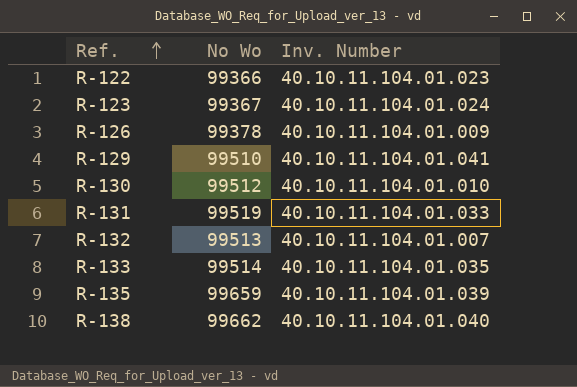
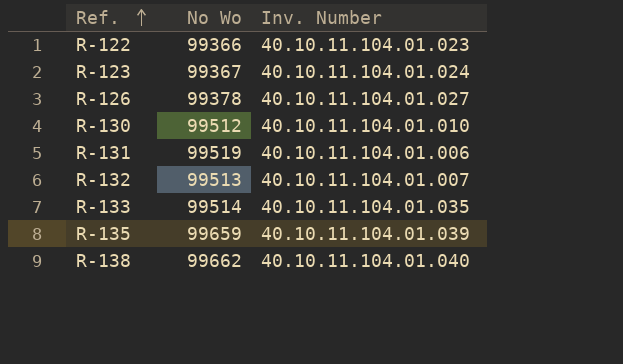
row R-129: 99510 | 40.10.11.104.01.041 -> none
R-126 | Inv. Number: 40.10.11.104.01.009 -> 40.10.11.104.01.027
R-131 | Inv. Number: 40.10.11.104.01.033 -> 40.10.11.104.01.006

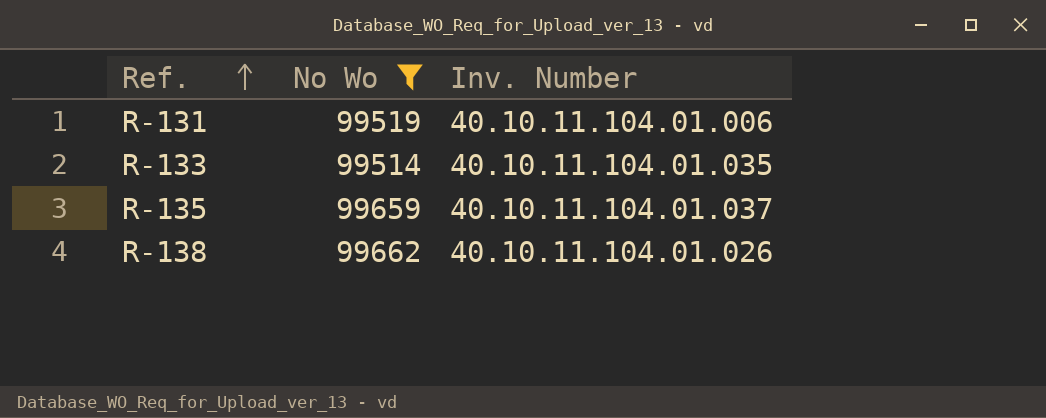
filter: none -> No Wo >= 99514
R-135 | Inv. Number: 40.10.11.104.01.039 -> 40.10.11.104.01.037
R-138 | Inv. Number: 40.10.11.104.01.040 -> 40.10.11.104.01.026

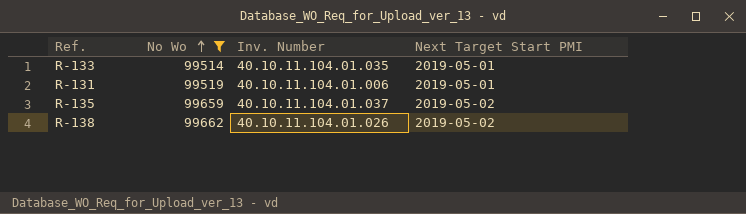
row order: Ref. ascending -> No Wo ascending
column Next Target Start PMI | position: none -> 4

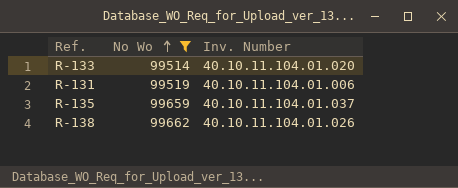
column Next Target Start PMI | position: 4 -> none
R-133 | Inv. Number: 40.10.11.104.01.035 -> 40.10.11.104.01.020

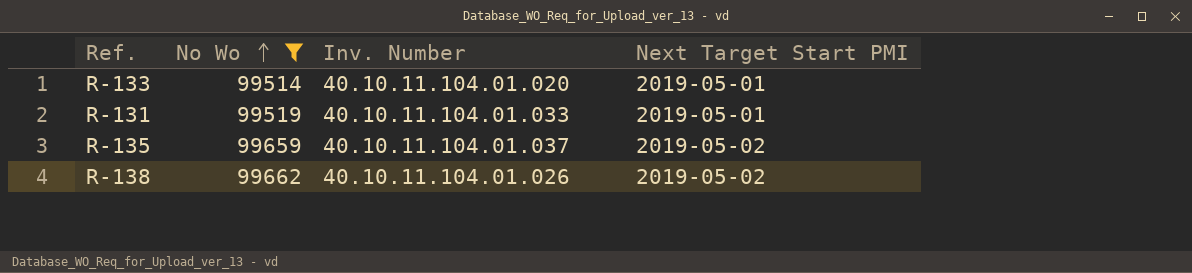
column Next Target Start PMI | position: none -> 4
R-131 | Inv. Number: 40.10.11.104.01.006 -> 40.10.11.104.01.033

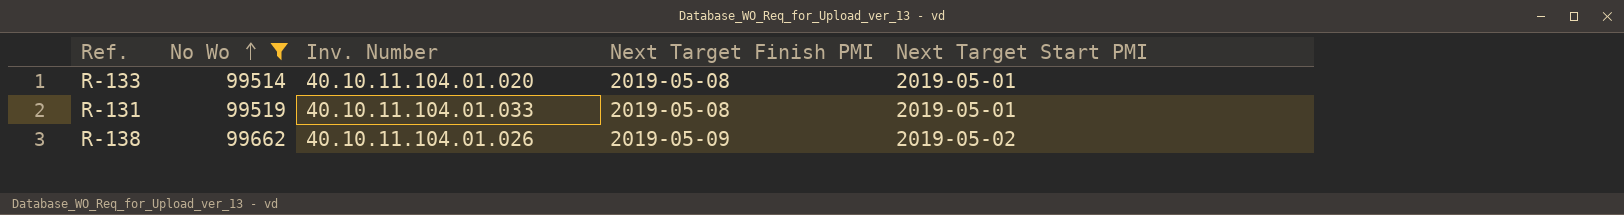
column Next Target Finish PMI | position: none -> 4
row R-135: 99659 | 40.10.11.104.01.037 | 2019-05-02 -> none

